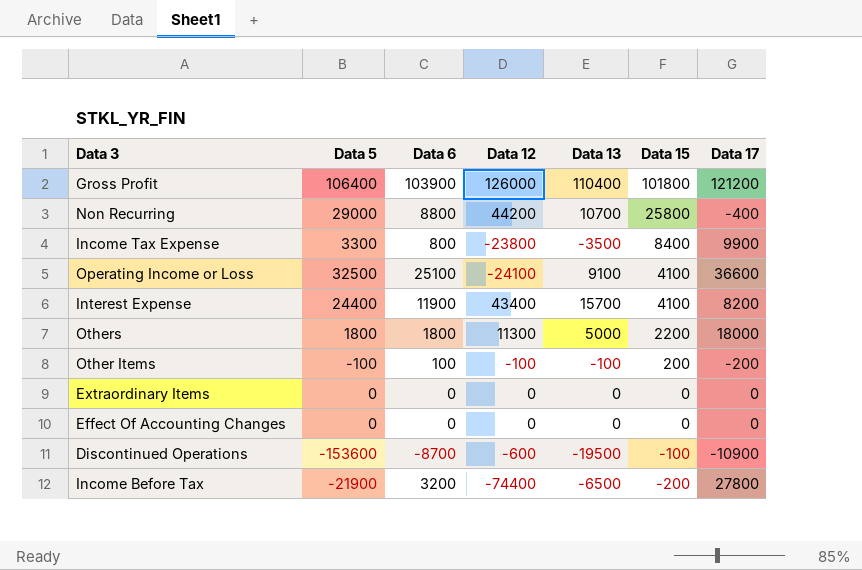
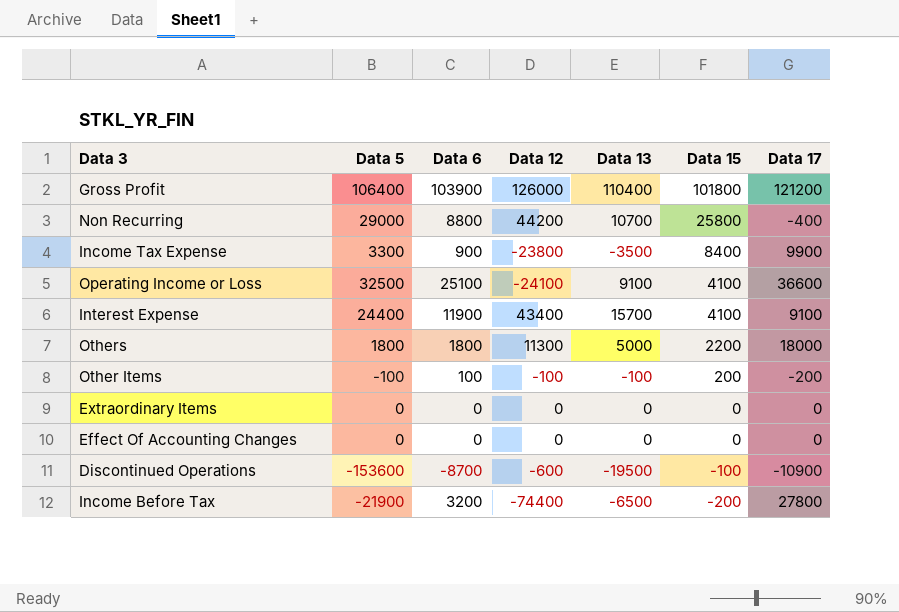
Income Tax Expense | Data 6: 800 -> 900
Interest Expense | Data 17: 8200 -> 9100

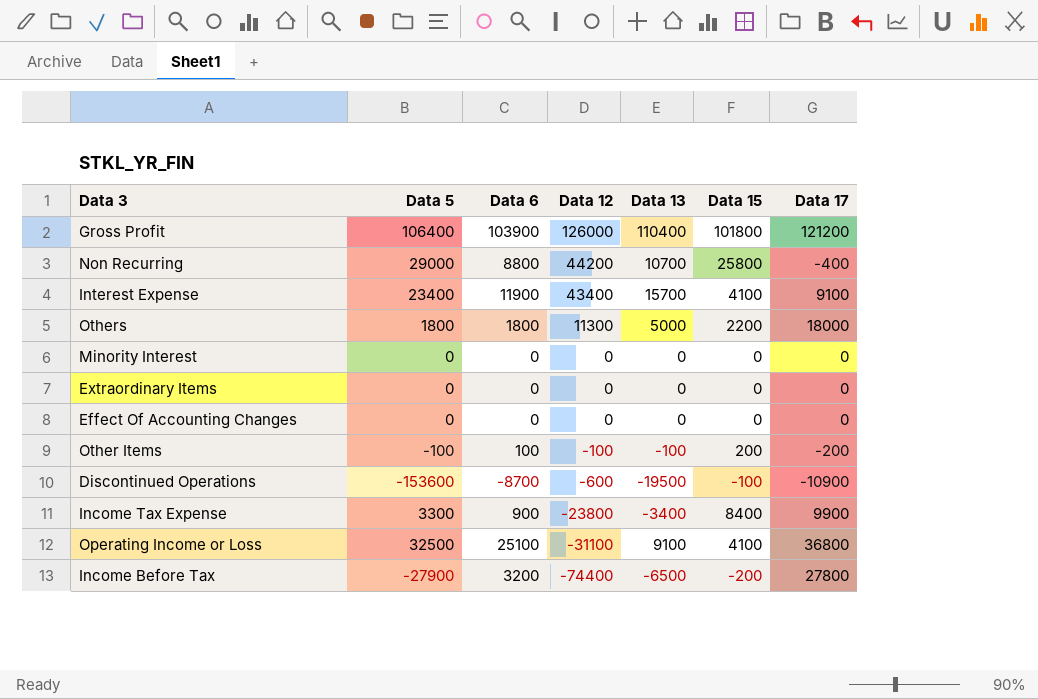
row order: Data 15 descending -> Data 12 descending
Interest Expense | Data 5: 24400 -> 23400
row Minority Interest: none -> 0 | 0 | 0 | 0 | 0 | 0
Income Tax Expense | Data 13: -3500 -> -3400
Operating Income or Loss | Data 12: -24100 -> -31100
Operating Income or Loss | Data 17: 36600 -> 36800
Income Before Tax | Data 5: -21900 -> -27900

